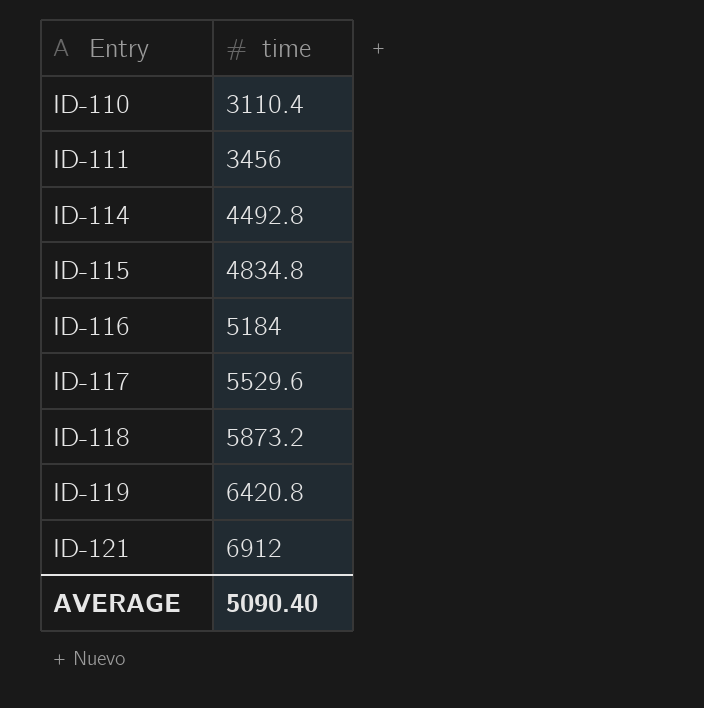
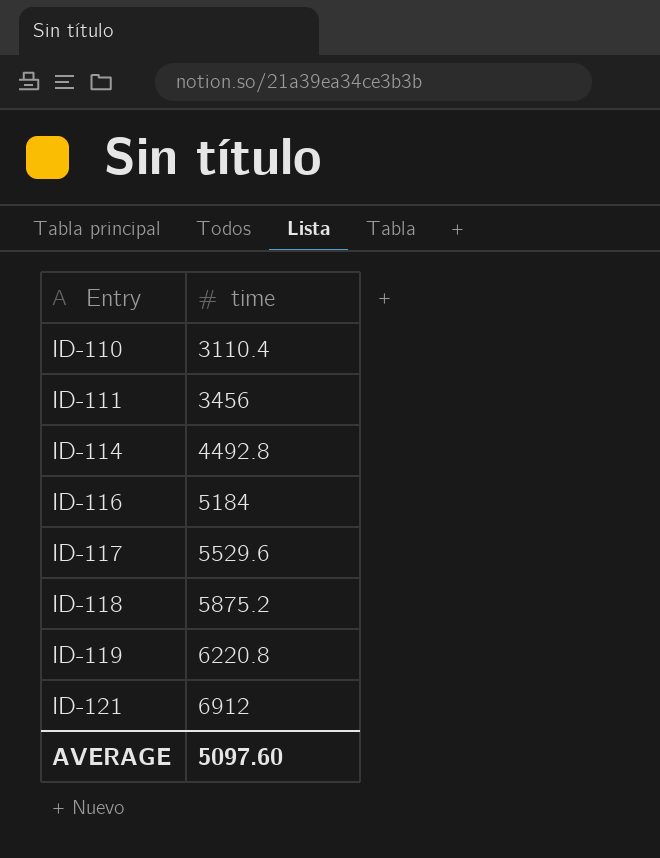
row ID-115: 4834.8 -> none
ID-118 | time: 5873.2 -> 5875.2
ID-119 | time: 6420.8 -> 6220.8
AVERAGE | time: 5090.40 -> 5097.60

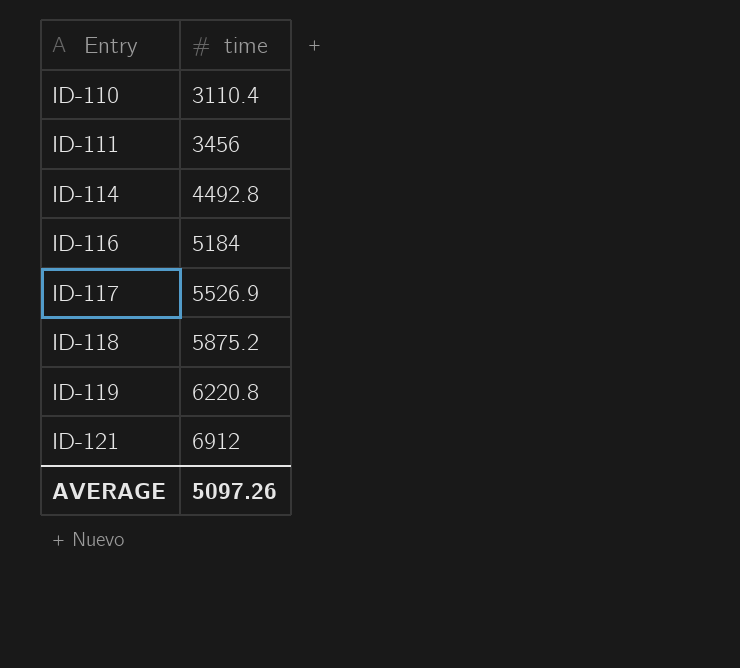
ID-117 | time: 5529.6 -> 5526.9
AVERAGE | time: 5097.60 -> 5097.26

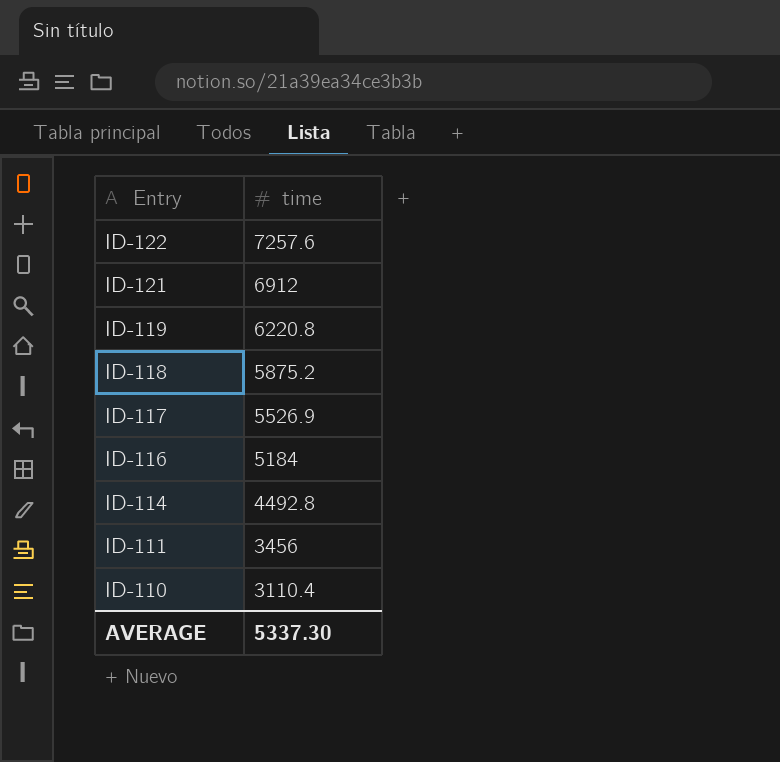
row order: Entry ascending -> Entry descending
row ID-122: none -> 7257.6
AVERAGE | time: 5097.26 -> 5337.30

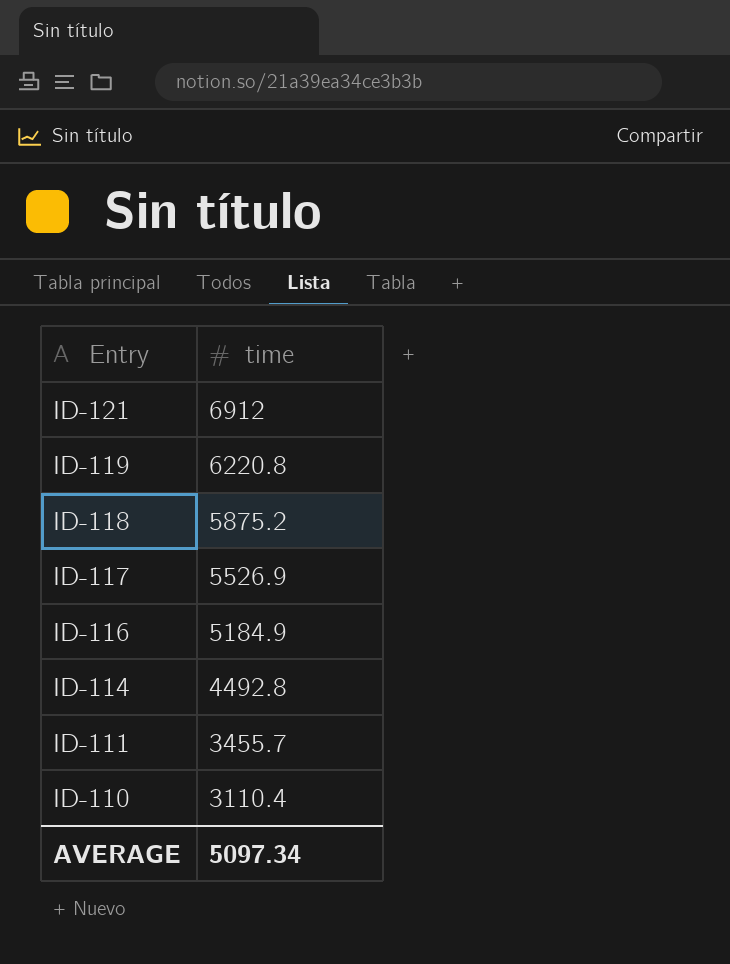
row ID-122: 7257.6 -> none
ID-116 | time: 5184 -> 5184.9
ID-111 | time: 3456 -> 3455.7
AVERAGE | time: 5337.30 -> 5097.34

